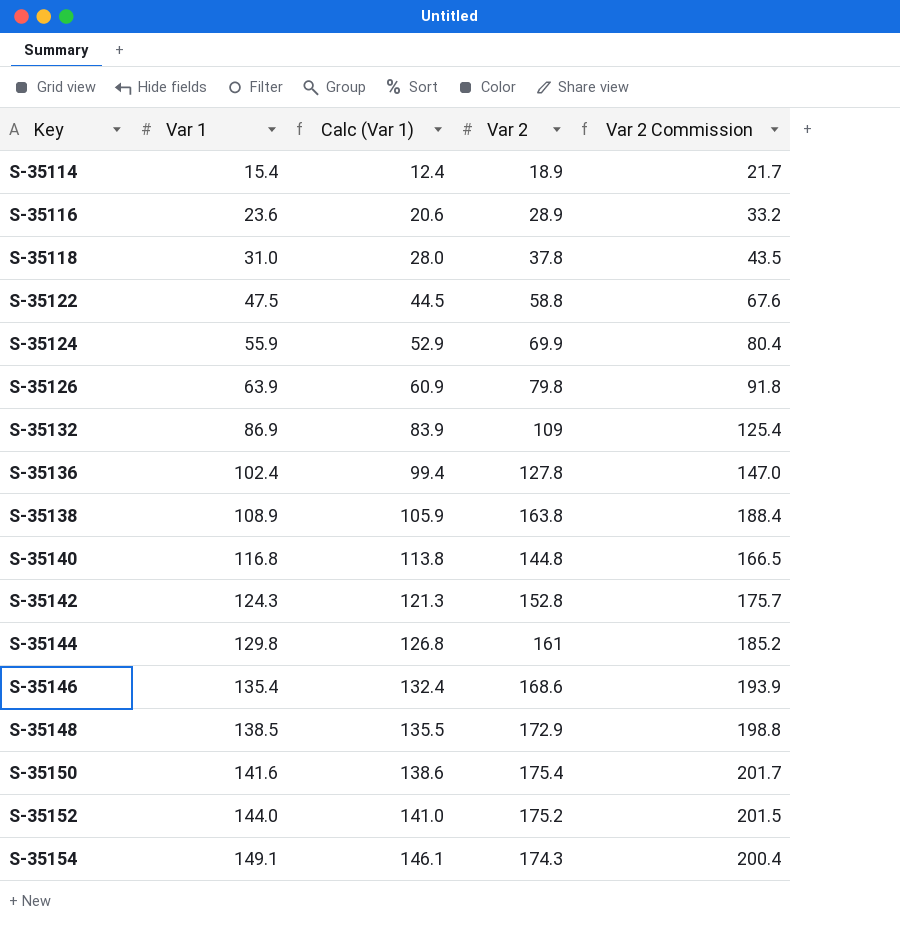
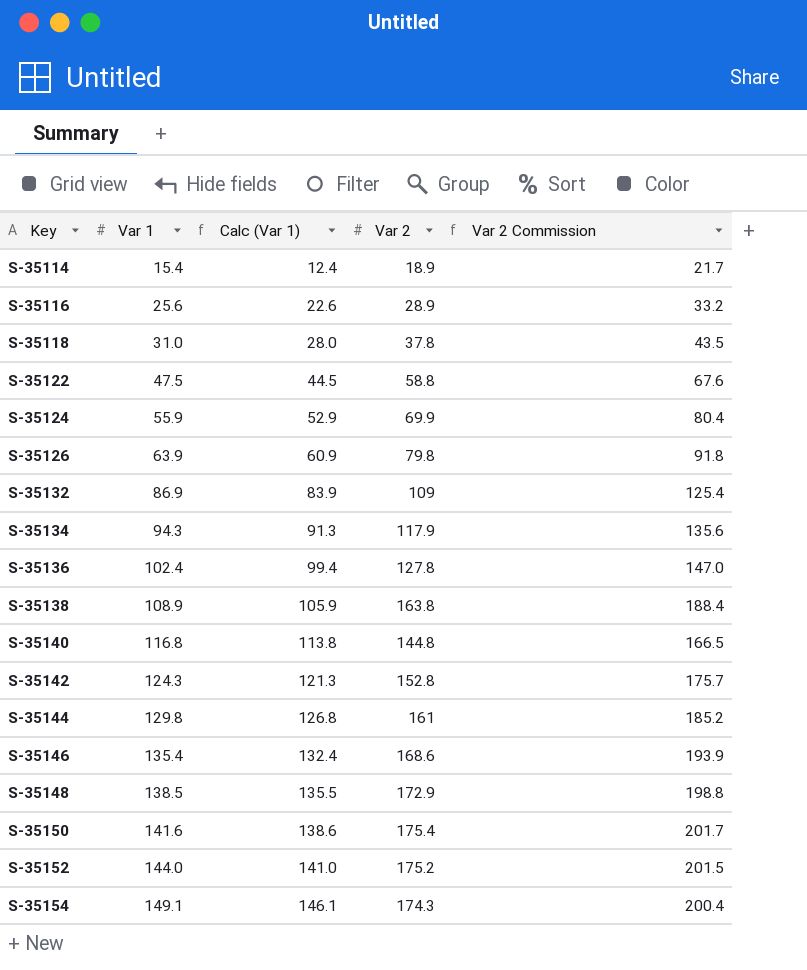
S-35116 | Var 1: 23.6 -> 25.6
S-35116 | Calc (Var 1): 20.6 -> 22.6
row S-35134: none -> 94.3 | 91.3 | 117.9 | 135.6

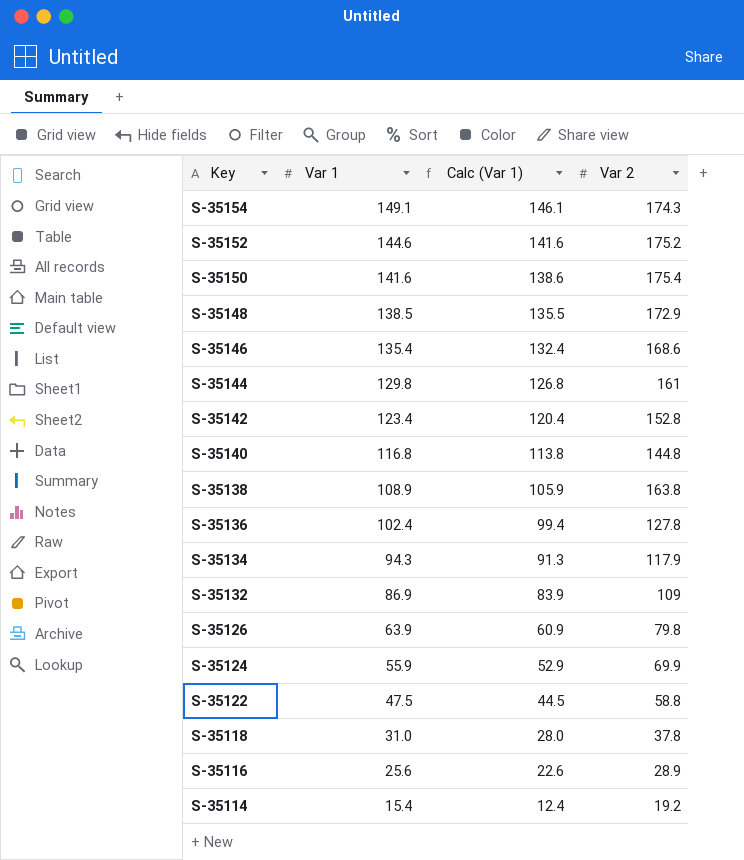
row order: Key ascending -> Key descending
column Var 2 Commission | formula: [Var 2] * 1.15 -> none
S-35152 | Var 1: 144.0 -> 144.6
S-35152 | Calc (Var 1): 141.0 -> 141.6
S-35142 | Var 1: 124.3 -> 123.4
S-35142 | Calc (Var 1): 121.3 -> 120.4
S-35114 | Var 2: 18.9 -> 19.2

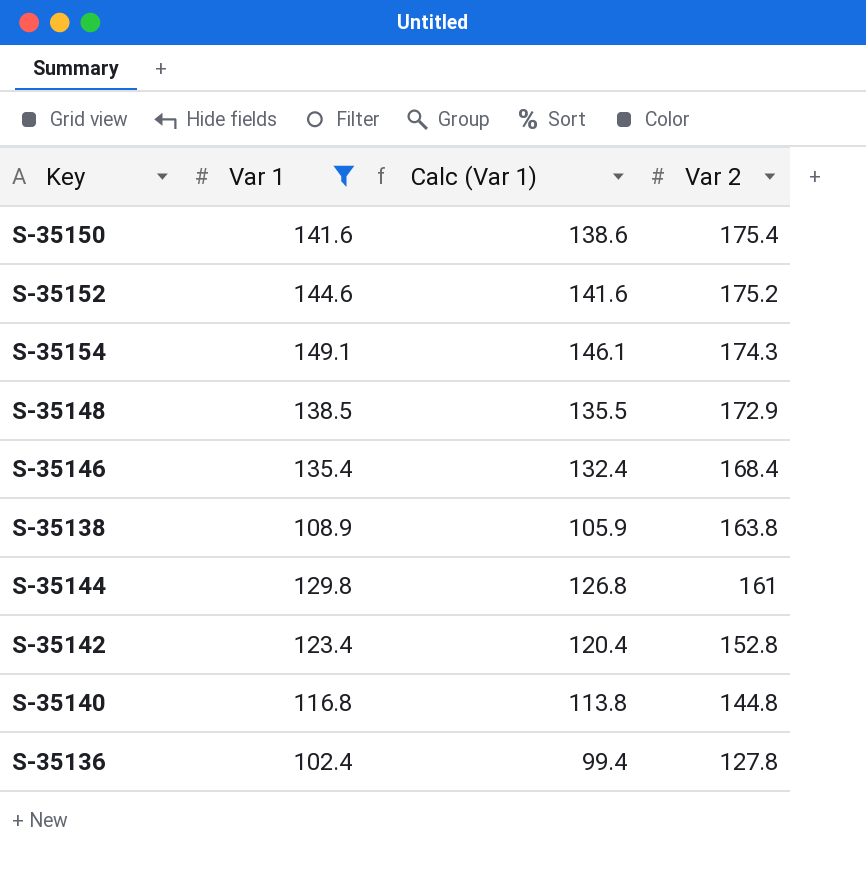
filter: none -> Var 1 >= 102.4
row order: Key descending -> Var 2 descending
S-35146 | Var 2: 168.6 -> 168.4

